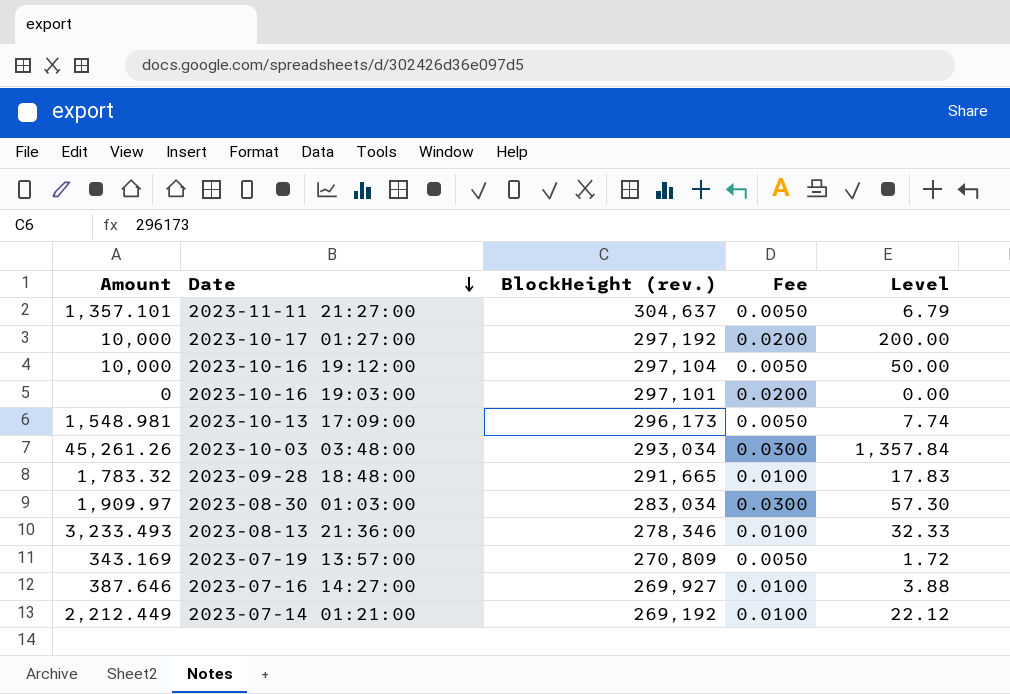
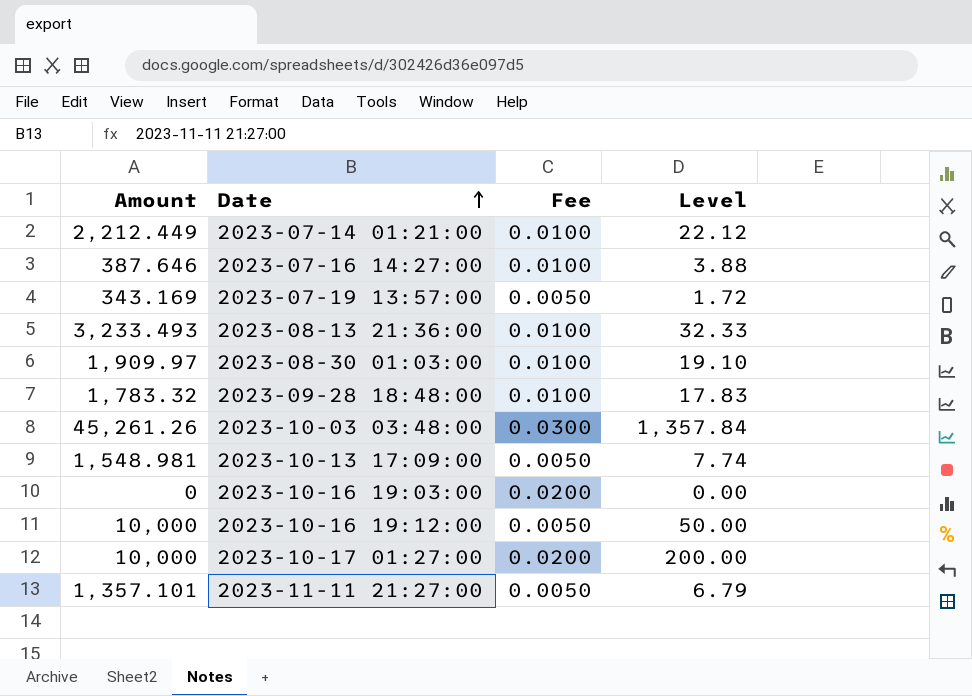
row order: Date descending -> Date ascending
column BlockHeight (rev.) | position: 3 -> none
2023-08-30 01:03:00 | Fee: 0.0300 -> 0.0100
2023-08-30 01:03:00 | Level: 57.30 -> 19.10

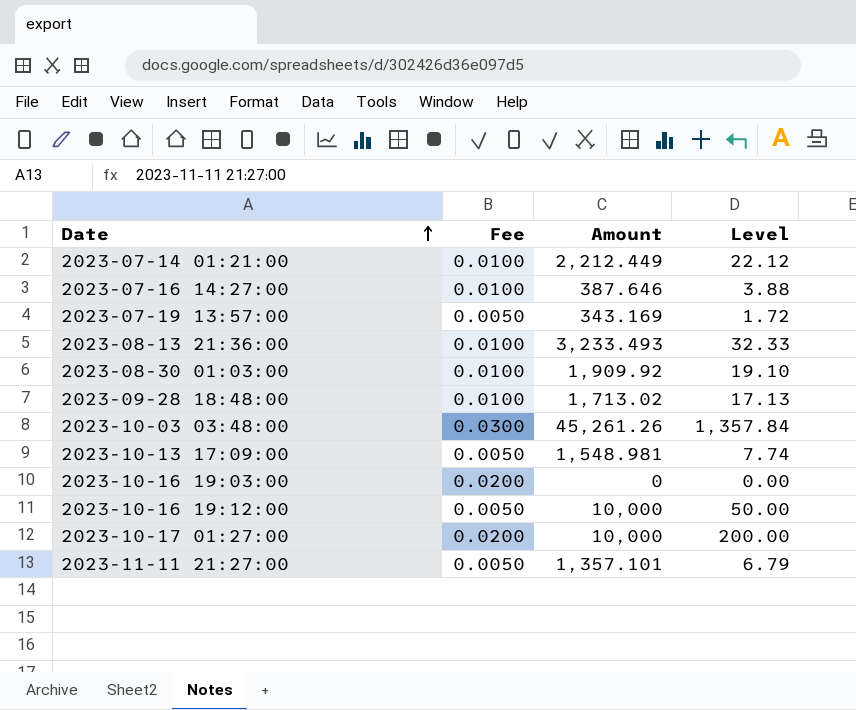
column Amount | position: 1 -> 3
2023-08-30 01:03:00 | Amount: 1,909.97 -> 1,909.92
2023-09-28 18:48:00 | Amount: 1,783.32 -> 1,713.02
2023-09-28 18:48:00 | Level: 17.83 -> 17.13

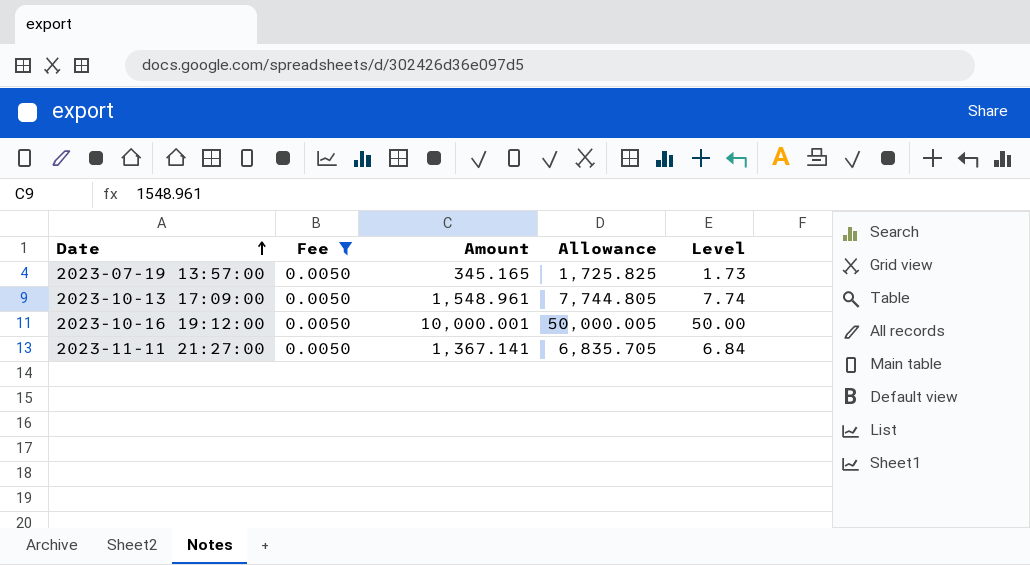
filter: none -> Fee = 0.0050
column Allowance | formula: none -> [Amount] * 5
2023-07-19 13:57:00 | Amount: 343.169 -> 345.165
2023-07-19 13:57:00 | Level: 1.72 -> 1.73
2023-10-13 17:09:00 | Amount: 1,548.981 -> 1,548.961
2023-10-16 19:12:00 | Amount: 10,000 -> 10,000.001
2023-11-11 21:27:00 | Amount: 1,357.101 -> 1,367.141
2023-11-11 21:27:00 | Level: 6.79 -> 6.84

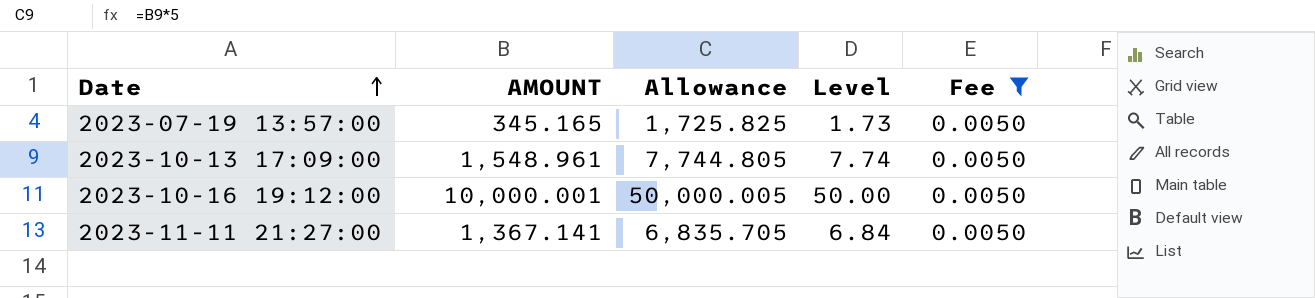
column name: Amount -> AMOUNT
column Fee | position: 2 -> 5

